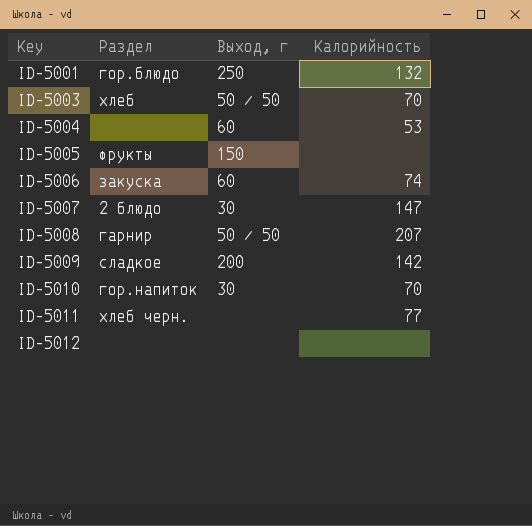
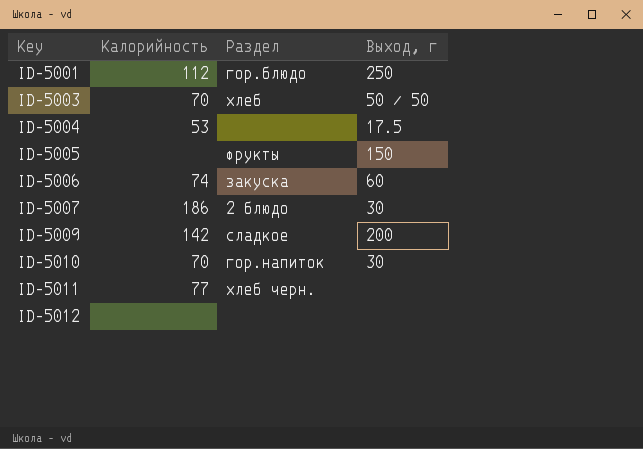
column Калорийность | position: 4 -> 2
row ID-5008: гарнир | 50 / 50 | 207 -> none
ID-5001 | Калорийность: 132 -> 112
ID-5004 | Выход, г: 60 -> 17.5
ID-5007 | Калорийность: 147 -> 186

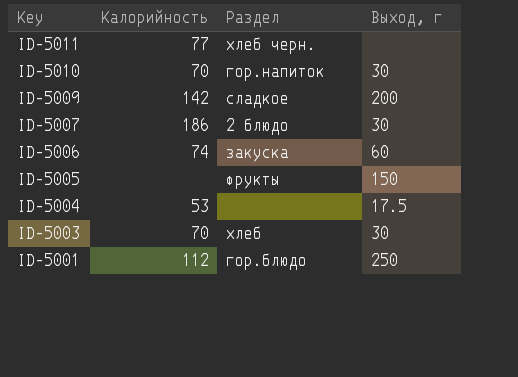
row order: Key ascending -> Key descending
row ID-5012: none | none | none -> none
ID-5003 | Выход, г: 50 / 50 -> 30

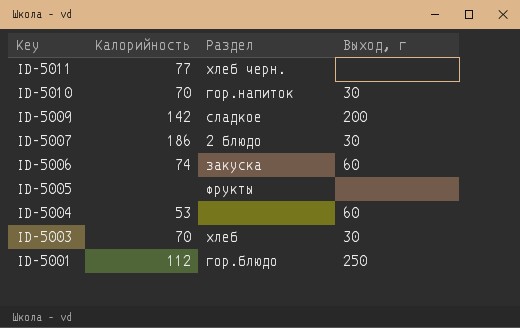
ID-5005 | Выход, г: 150 -> none
ID-5004 | Выход, г: 17.5 -> 60

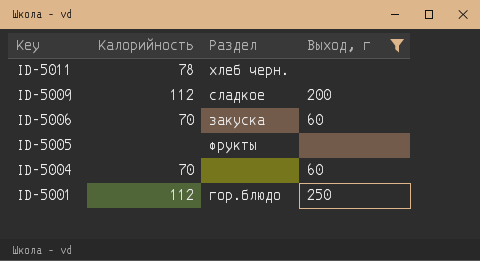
filter: none -> Выход, г != 30
ID-5011 | Калорийность: 77 -> 78
ID-5009 | Калорийность: 142 -> 112
ID-5006 | Калорийность: 74 -> 70
ID-5004 | Калорийность: 53 -> 70

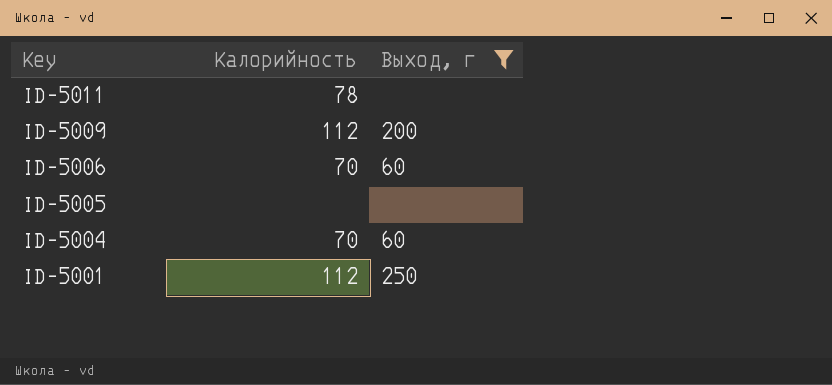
column Раздел | position: 3 -> none

